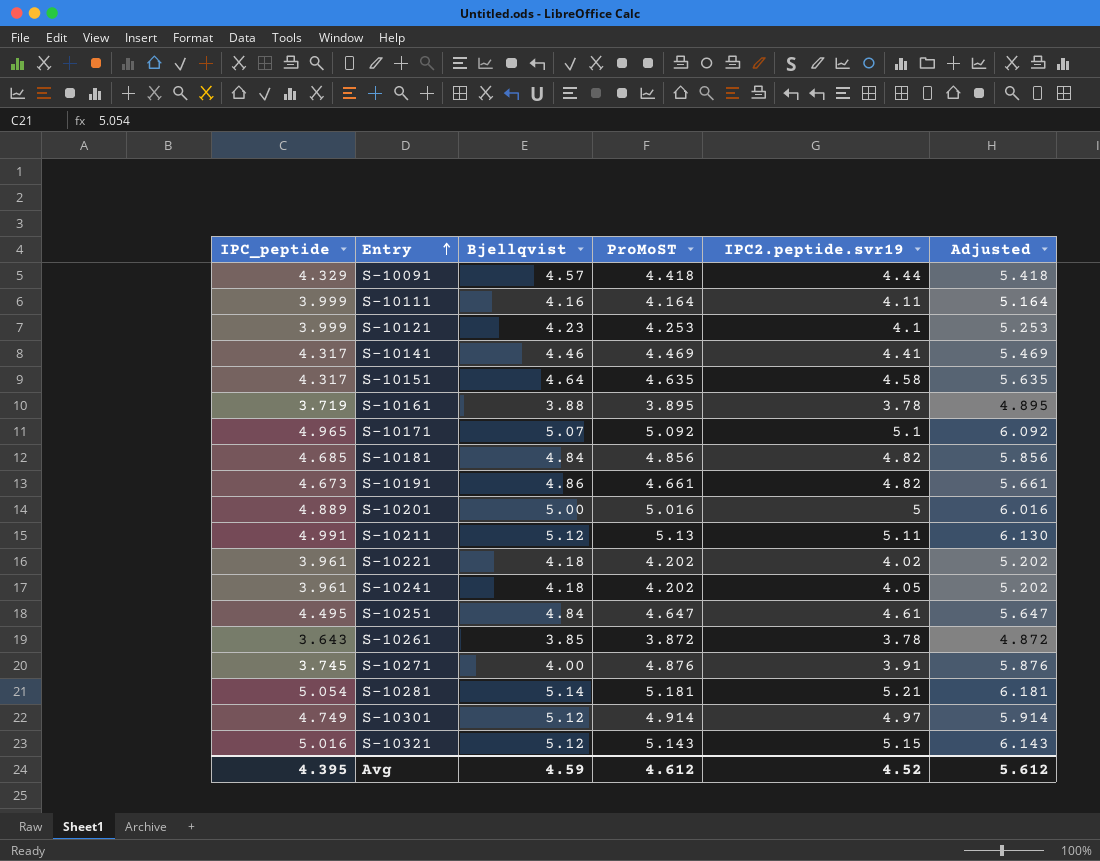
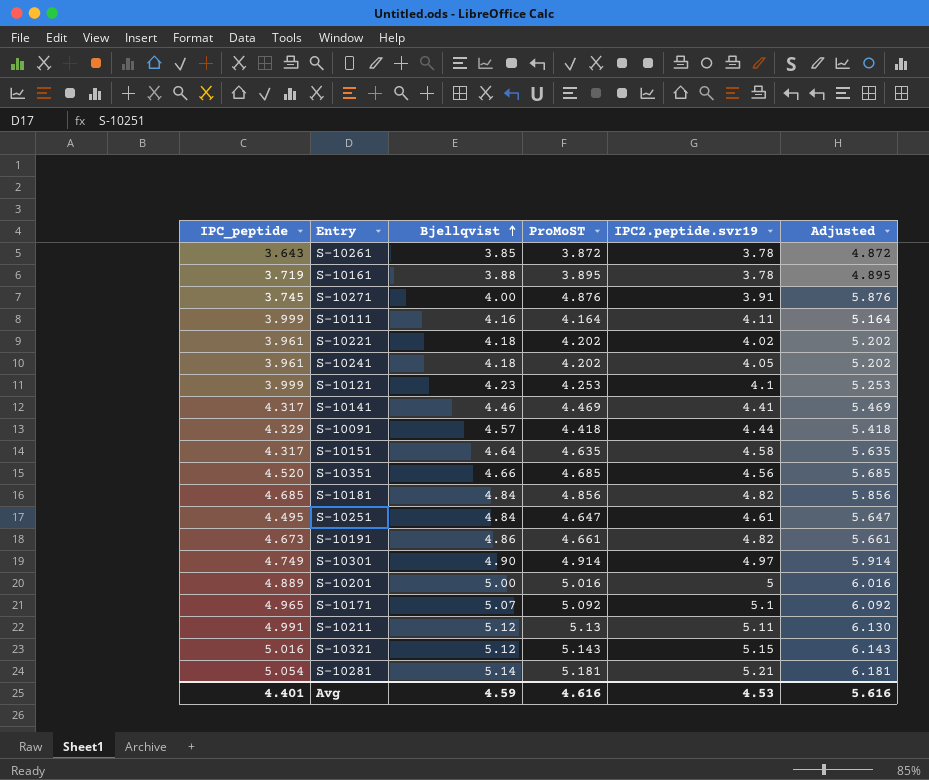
row order: Entry ascending -> Bjellqvist ascending
row S-10351: none -> 4.520 | 4.66 | 4.685 | 4.56 | 5.685
S-10301 | Bjellqvist: 5.12 -> 4.90
Avg | IPC_peptide: 4.395 -> 4.401
Avg | ProMoST: 4.612 -> 4.616
Avg | IPC2.peptide.svr19: 4.52 -> 4.53
Avg | Adjusted: 5.612 -> 5.616

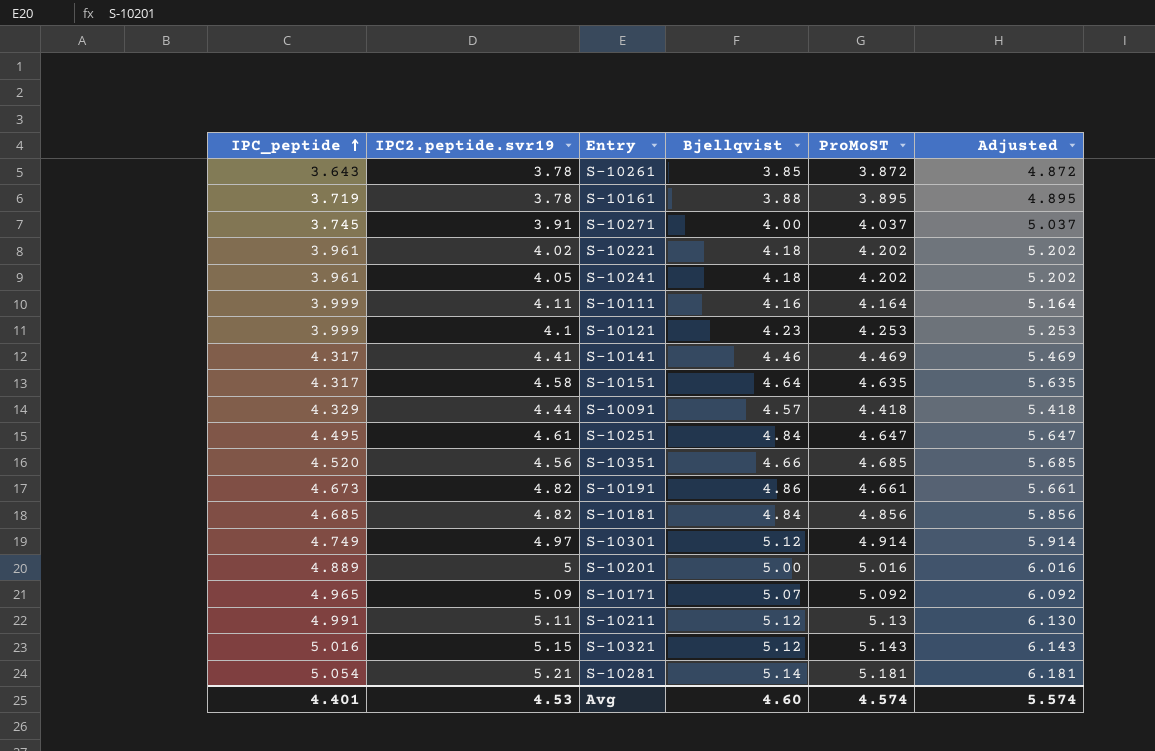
row order: Bjellqvist ascending -> IPC_peptide ascending
column IPC2.peptide.svr19 | position: 5 -> 2
S-10271 | ProMoST: 4.876 -> 4.037
S-10271 | Adjusted: 5.876 -> 5.037
S-10301 | Bjellqvist: 4.90 -> 5.12
S-10171 | IPC2.peptide.svr19: 5.1 -> 5.09
Avg | Bjellqvist: 4.59 -> 4.60
Avg | ProMoST: 4.616 -> 4.574
Avg | Adjusted: 5.616 -> 5.574

